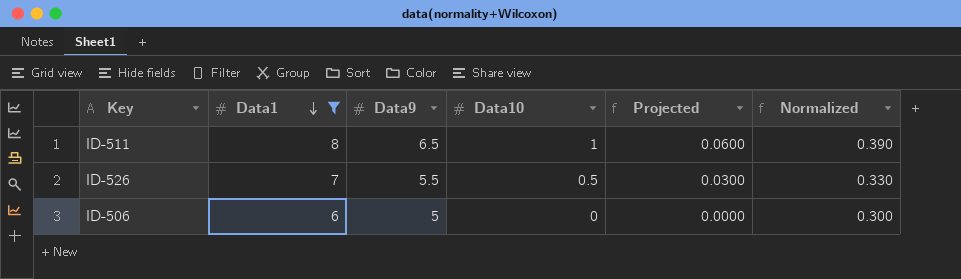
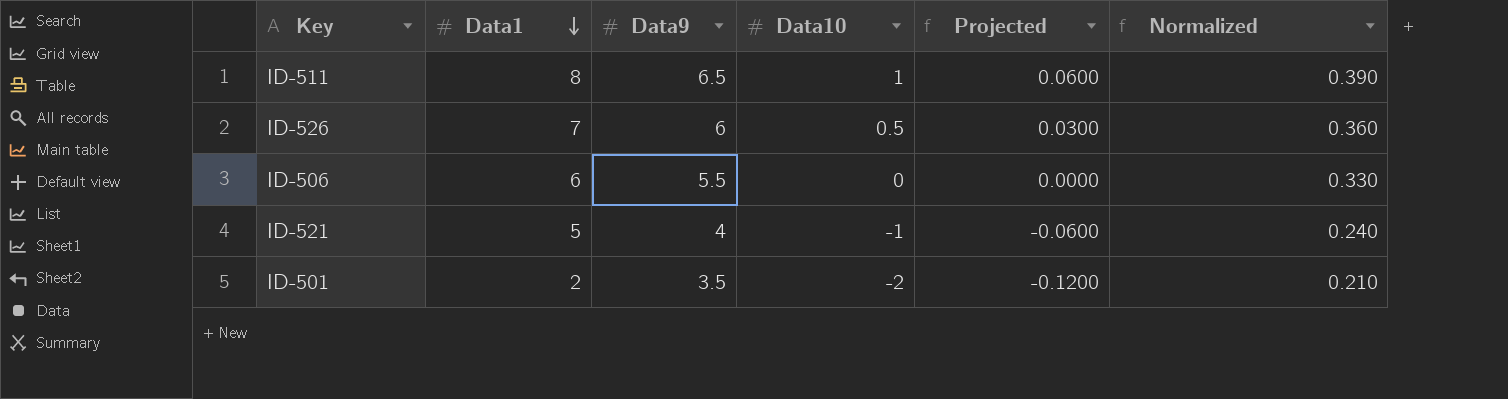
filter: Data1 >= 6 -> none
ID-526 | Data9: 5.5 -> 6
ID-526 | Normalized: 0.330 -> 0.360
ID-506 | Data9: 5 -> 5.5
ID-506 | Normalized: 0.300 -> 0.330

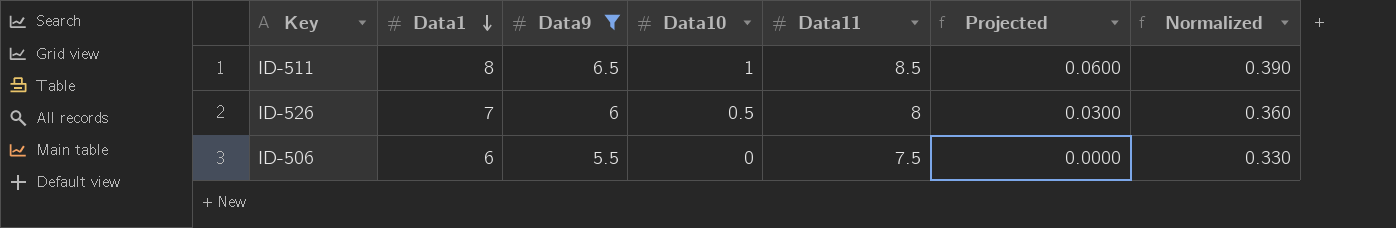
filter: none -> Data9 >= 5.5
column Data11 | position: none -> 5

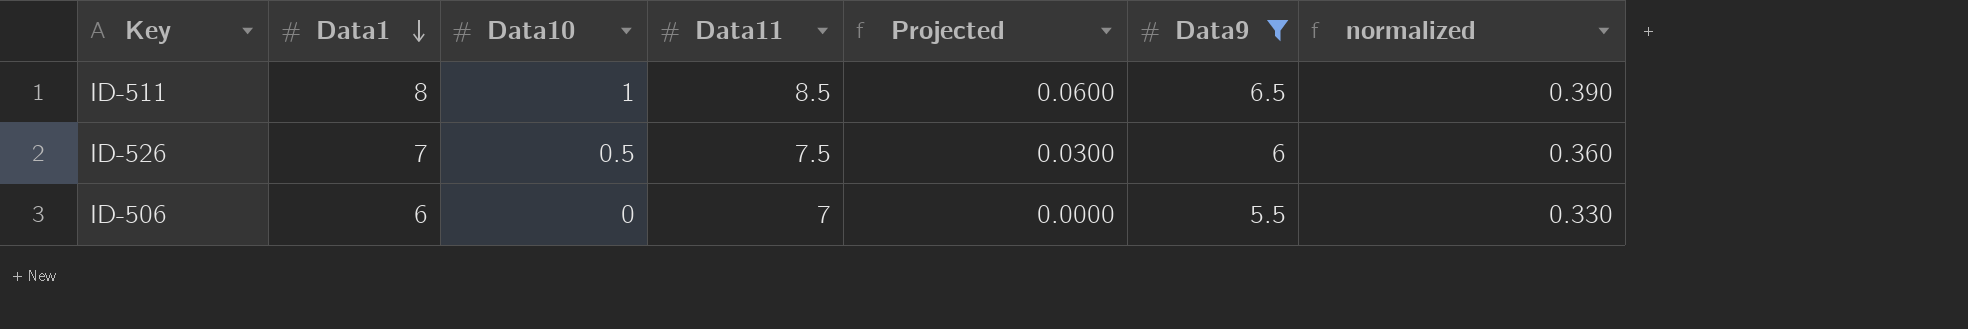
column Data9 | position: 3 -> 6
column name: Normalized -> normalized
ID-526 | Data11: 8 -> 7.5
ID-506 | Data11: 7.5 -> 7

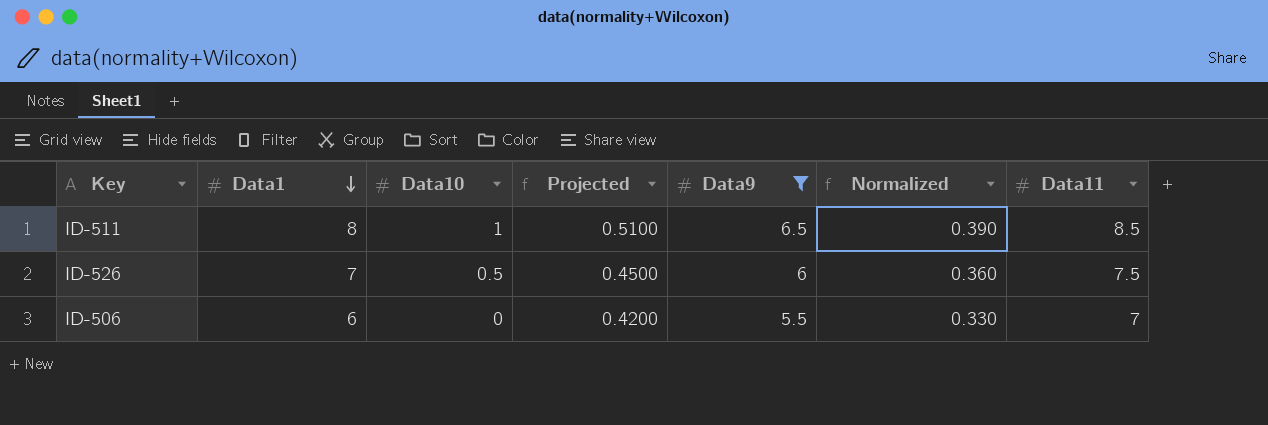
column Projected | formula: [Data10] * 0.06 -> [Data11] * 0.06
column name: normalized -> Normalized
column Data11 | position: 4 -> 7

